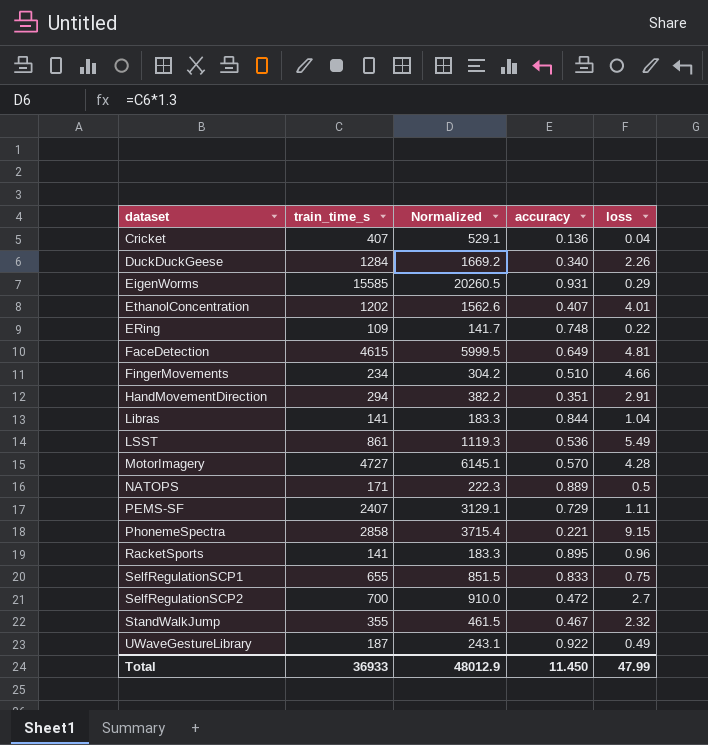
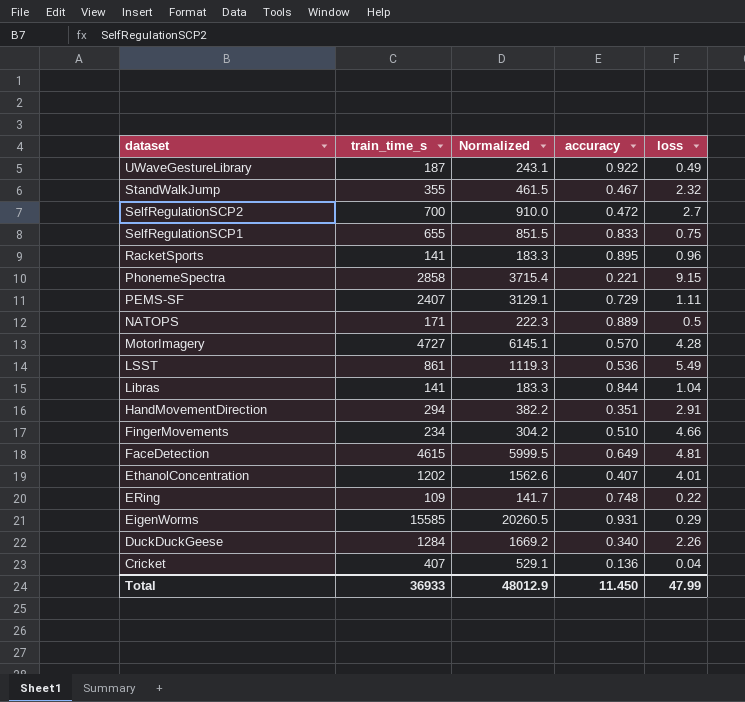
row order: none -> dataset descending

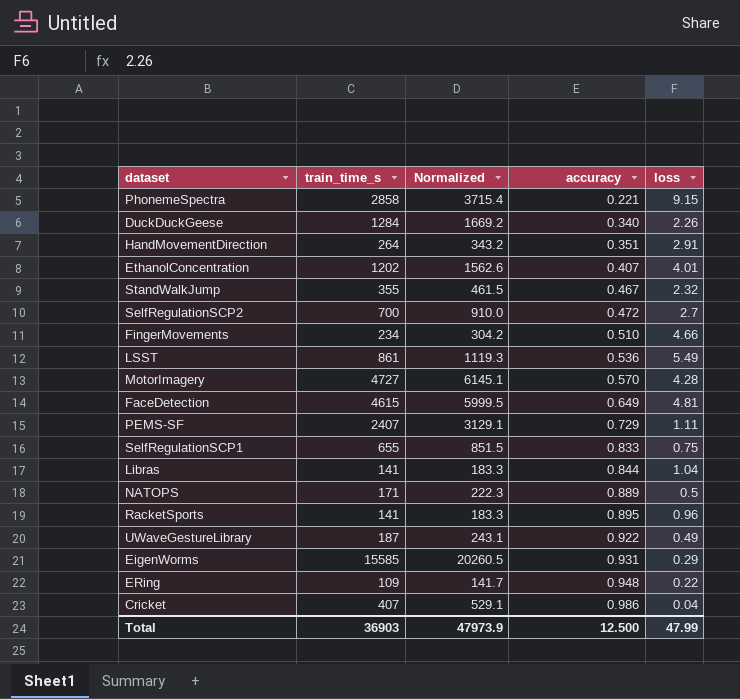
row order: dataset descending -> accuracy ascending
HandMovementDirection | train_time_s: 294 -> 264
HandMovementDirection | Normalized: 382.2 -> 343.2
ERing | accuracy: 0.748 -> 0.948
Cricket | accuracy: 0.136 -> 0.986
Total | train_time_s: 36933 -> 36903
Total | Normalized: 48012.9 -> 47973.9
Total | accuracy: 11.450 -> 12.500

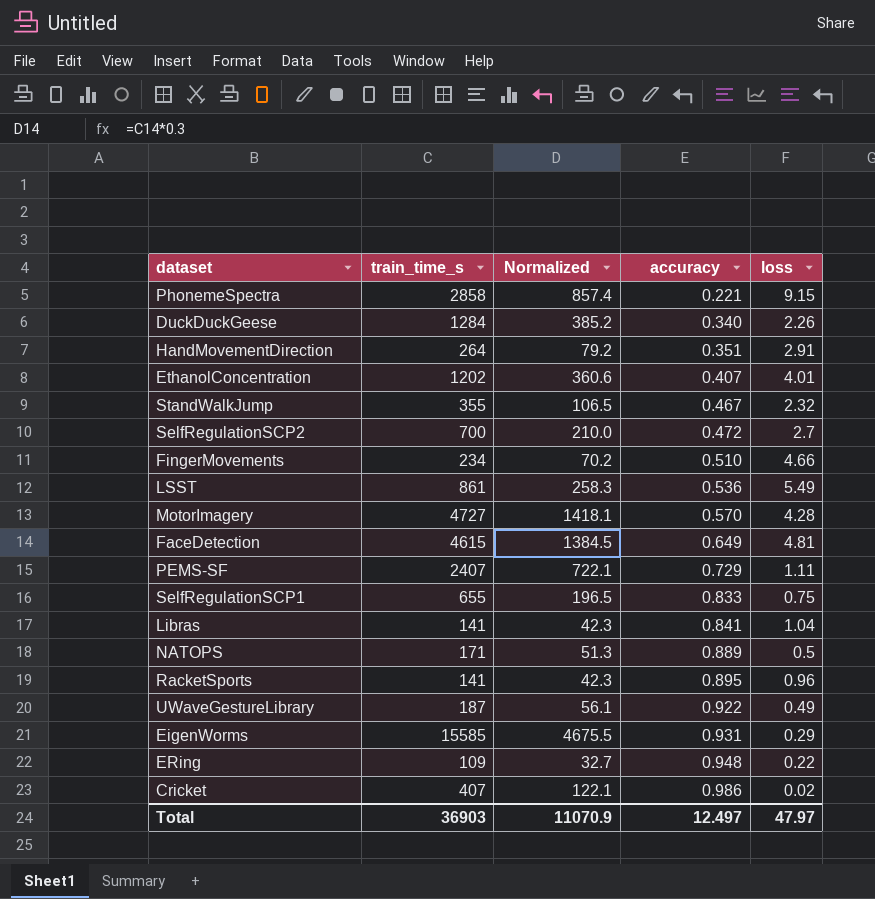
column Normalized | formula: [train_time_s] * 1.3 -> [train_time_s] * 0.3
Libras | accuracy: 0.844 -> 0.841
Cricket | loss: 0.04 -> 0.02
Total | Normalized: 47973.9 -> 11070.9
Total | accuracy: 12.500 -> 12.497
Total | loss: 47.99 -> 47.97

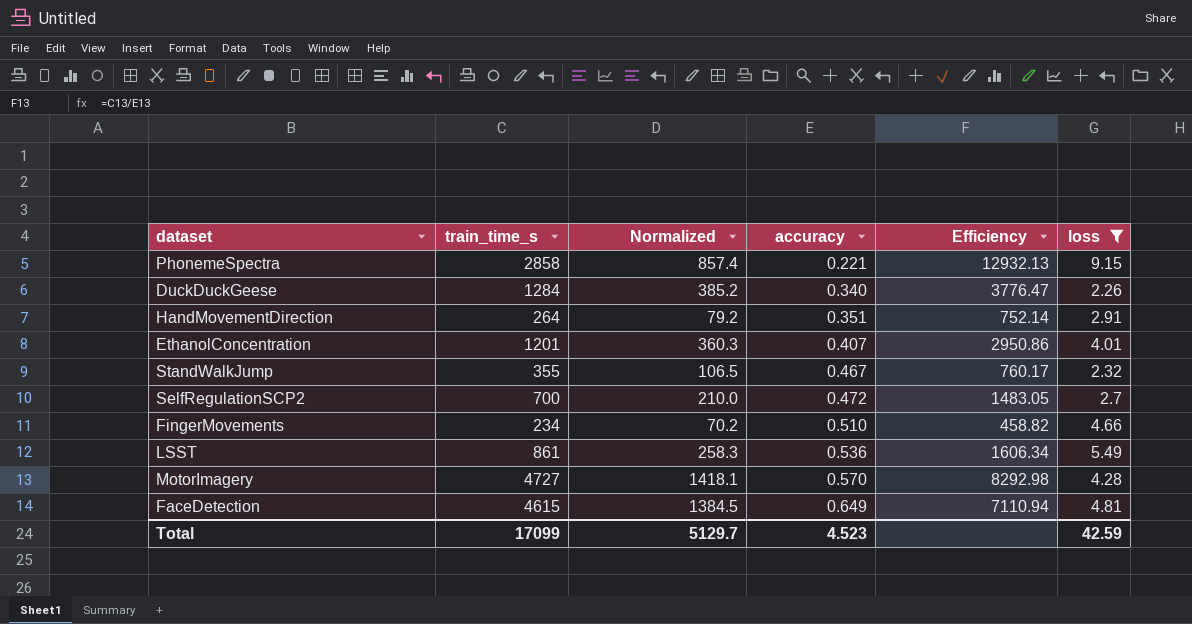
filter: none -> loss >= 2.26
column Efficiency | formula: none -> [train_time_s] / [accuracy]
EthanolConcentration | train_time_s: 1202 -> 1201
EthanolConcentration | Normalized: 360.6 -> 360.3
Total | train_time_s: 36903 -> 17099
Total | Normalized: 11070.9 -> 5129.7
Total | accuracy: 12.497 -> 4.523
Total | loss: 47.97 -> 42.59

